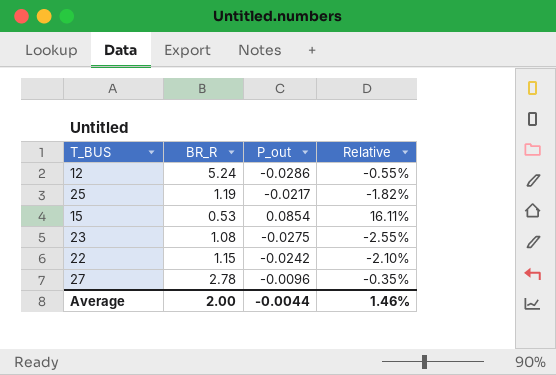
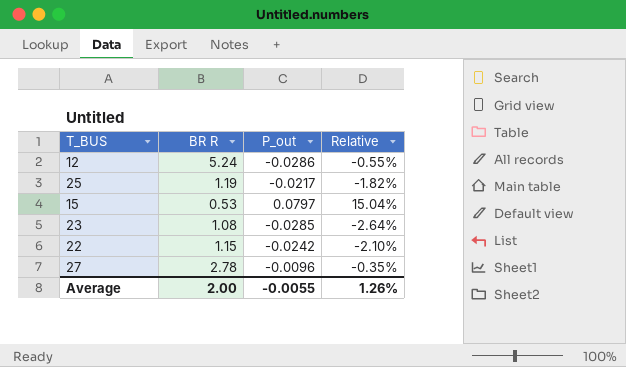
column name: BR_R -> BR R
15 | P_out: 0.0854 -> 0.0797
15 | Relative: 16.11% -> 15.04%
23 | P_out: -0.0275 -> -0.0285
23 | Relative: -2.55% -> -2.64%
Average | P_out: -0.0044 -> -0.0055
Average | Relative: 1.46% -> 1.26%

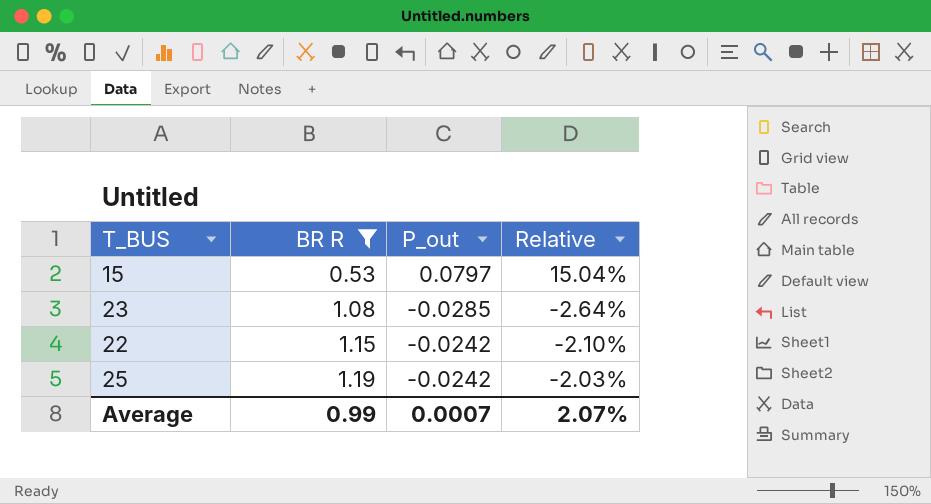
filter: none -> BR R <= 1.19
row order: none -> BR R ascending
25 | P_out: -0.0217 -> -0.0242
25 | Relative: -1.82% -> -2.03%
Average | BR R: 2.00 -> 0.99
Average | P_out: -0.0055 -> 0.0007
Average | Relative: 1.26% -> 2.07%

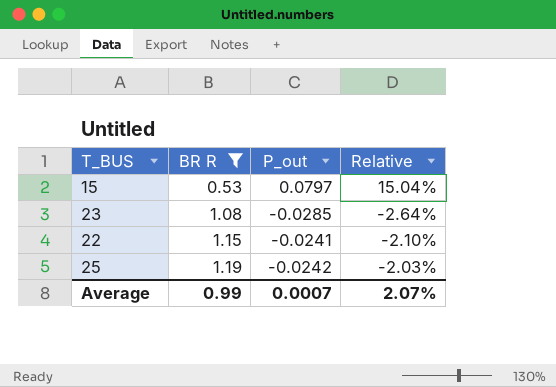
22 | P_out: -0.0242 -> -0.0241

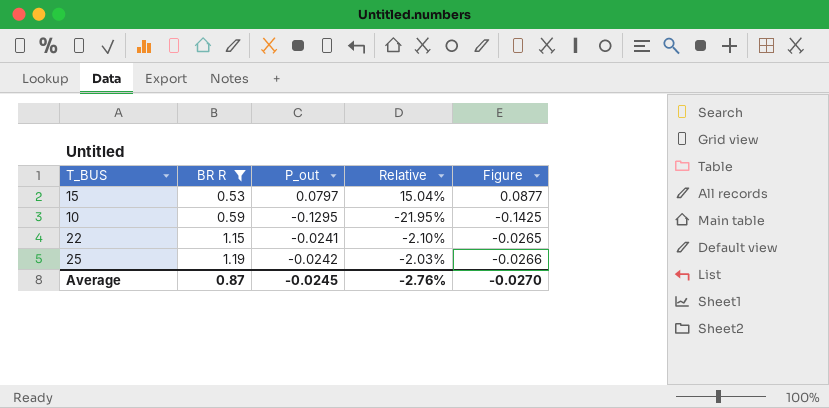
column Figure | formula: none -> [P_out] * 1.1
row 23: 1.08 | -0.0285 | -2.64% -> none
row 10: none -> 0.59 | -0.1295 | -21.95% | -0.1425
Average | BR R: 0.99 -> 0.87
Average | P_out: 0.0007 -> -0.0245
Average | Relative: 2.07% -> -2.76%

